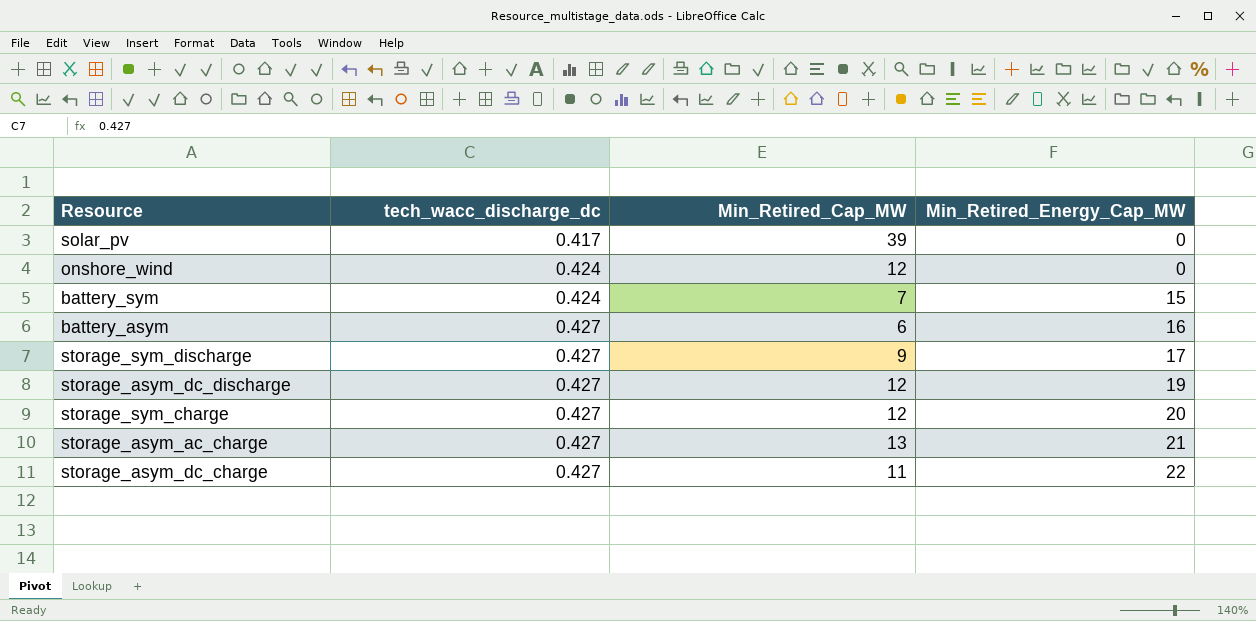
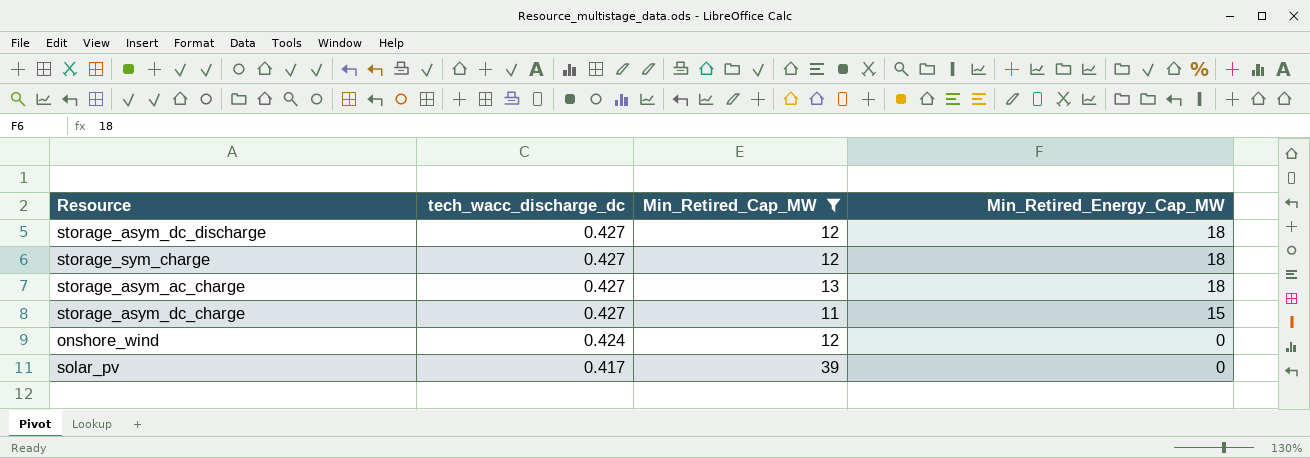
filter: none -> Min_Retired_Cap_MW >= 11
row order: tech_wacc_discharge_dc ascending -> tech_wacc_discharge_dc descending
storage_asym_dc_discharge | Min_Retired_Energy_Cap_MW: 19 -> 18
storage_sym_charge | Min_Retired_Energy_Cap_MW: 20 -> 18
storage_asym_ac_charge | Min_Retired_Energy_Cap_MW: 21 -> 18
storage_asym_dc_charge | Min_Retired_Energy_Cap_MW: 22 -> 15

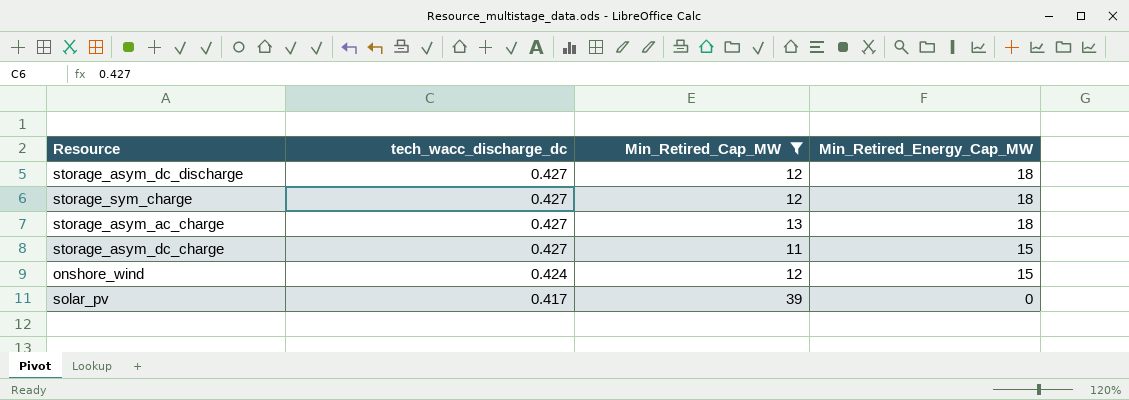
onshore_wind | Min_Retired_Energy_Cap_MW: 0 -> 15

